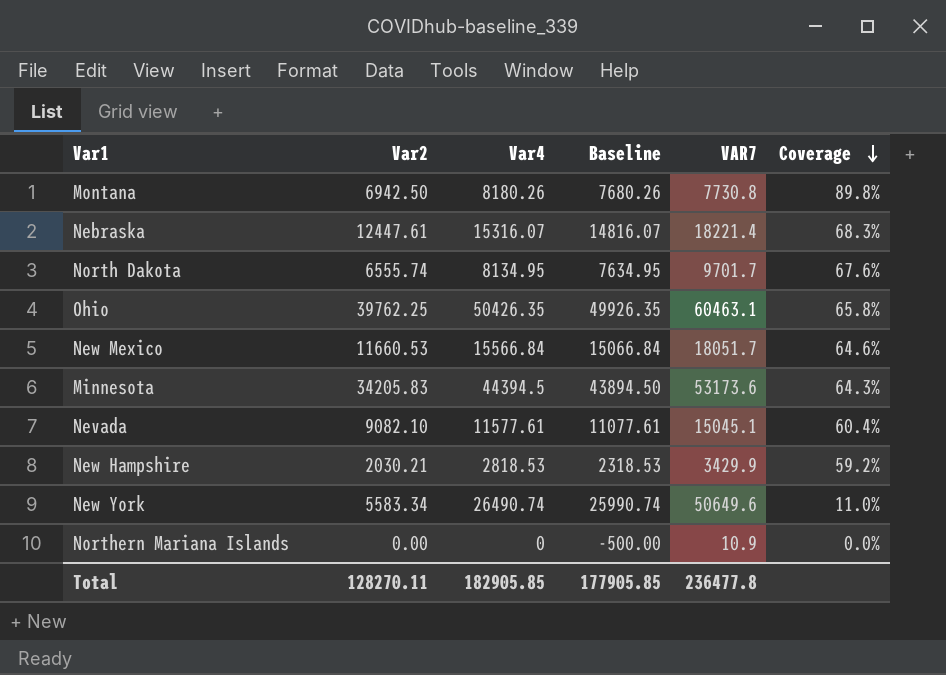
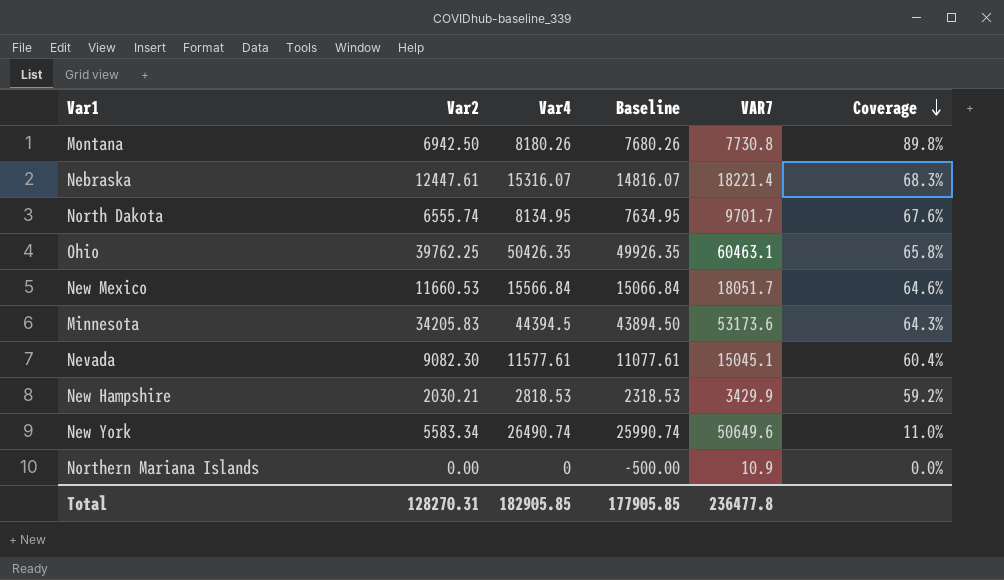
Nevada | Var2: 9082.10 -> 9082.30
Total | Var2: 128270.11 -> 128270.31

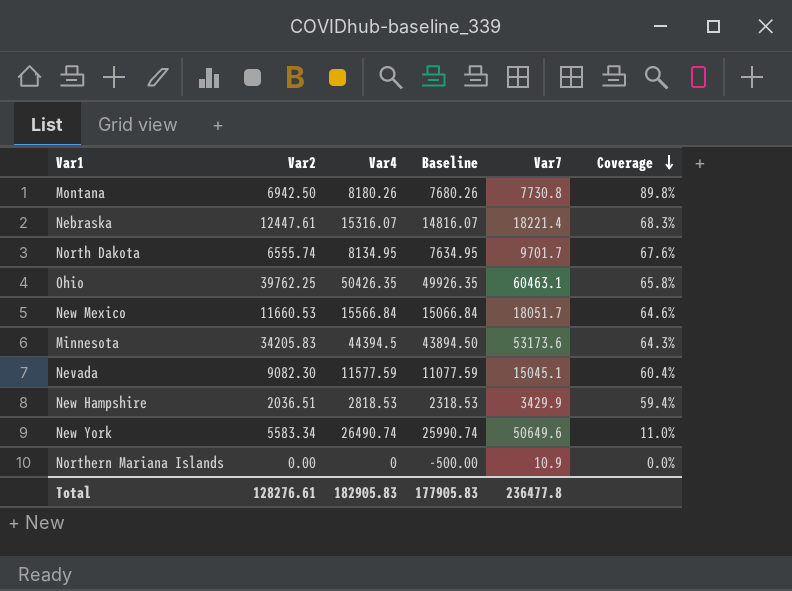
column name: VAR7 -> Var7
Nevada | Var4: 11577.61 -> 11577.59
Nevada | Baseline: 11077.61 -> 11077.59
New Hampshire | Var2: 2030.21 -> 2036.51
New Hampshire | Coverage: 59.2% -> 59.4%
Total | Var2: 128270.31 -> 128276.61
Total | Var4: 182905.85 -> 182905.83
Total | Baseline: 177905.85 -> 177905.83

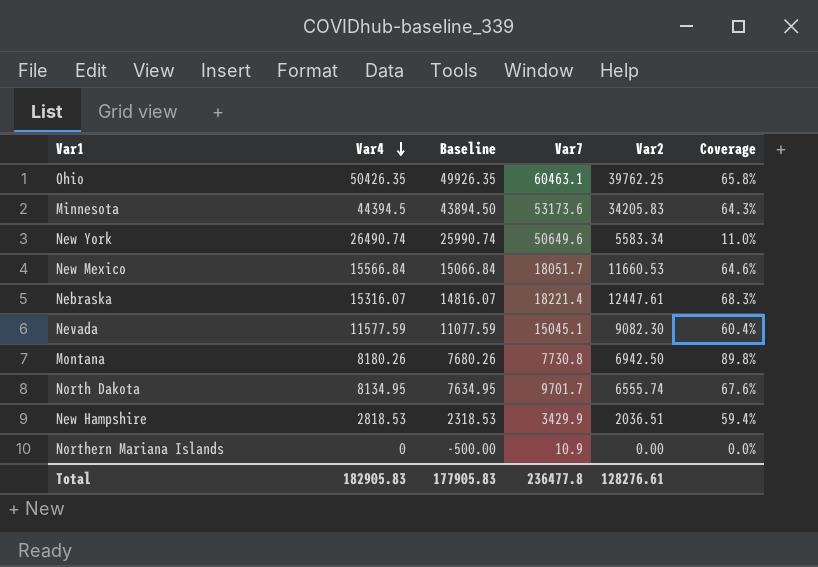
row order: Coverage descending -> Var4 descending
column Var2 | position: 2 -> 5

